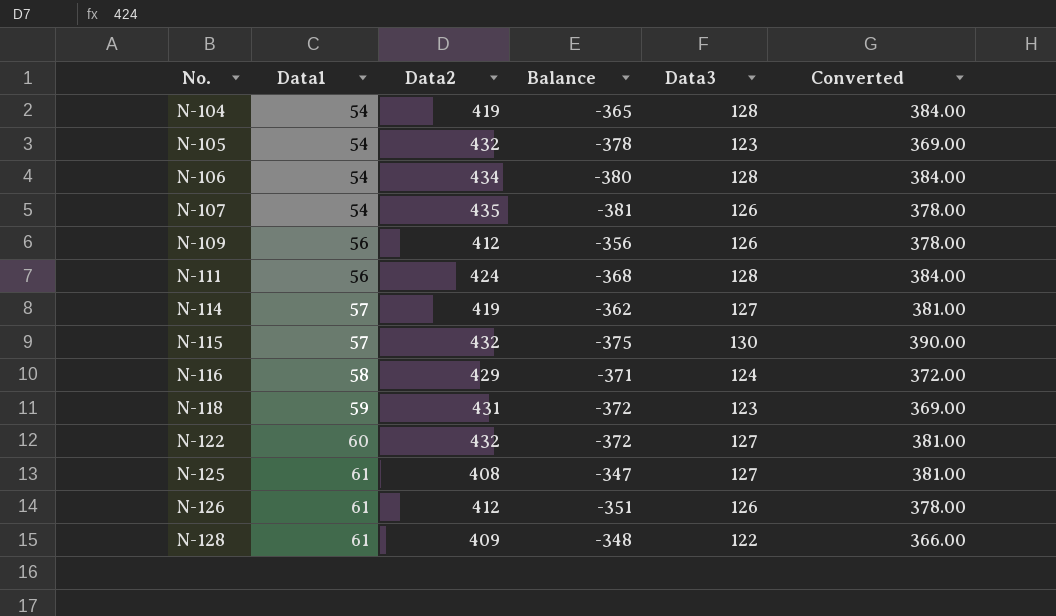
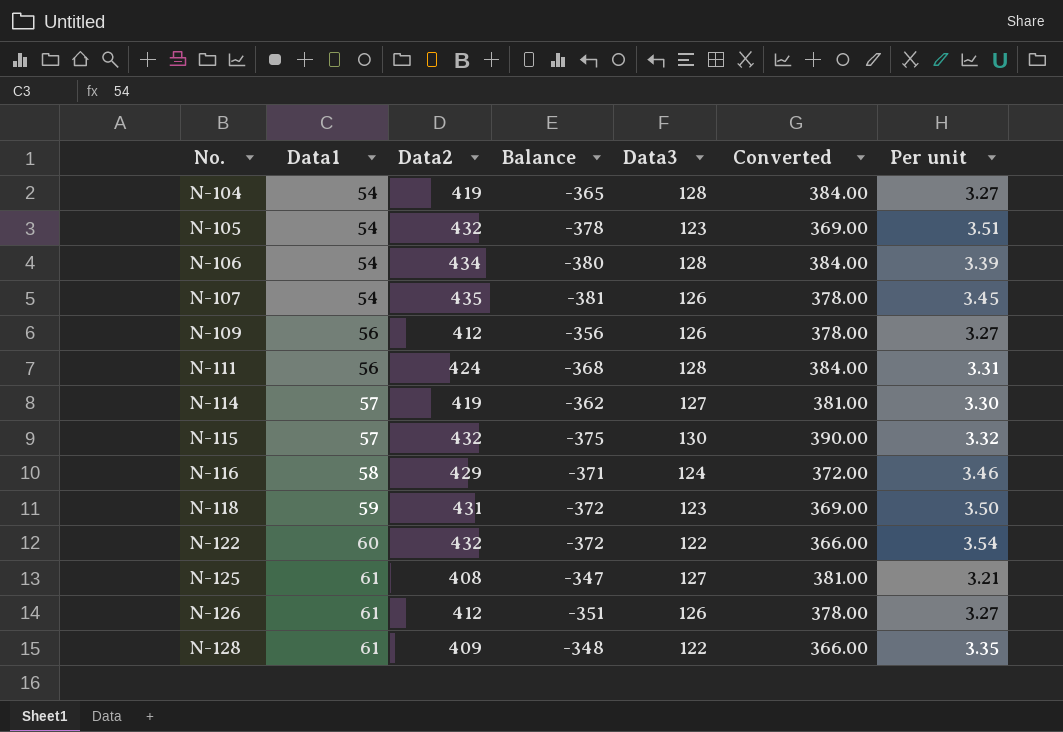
column Per unit | formula: none -> [Data2] / [Data3]
N-122 | Data3: 127 -> 122
N-122 | Converted: 381.00 -> 366.00

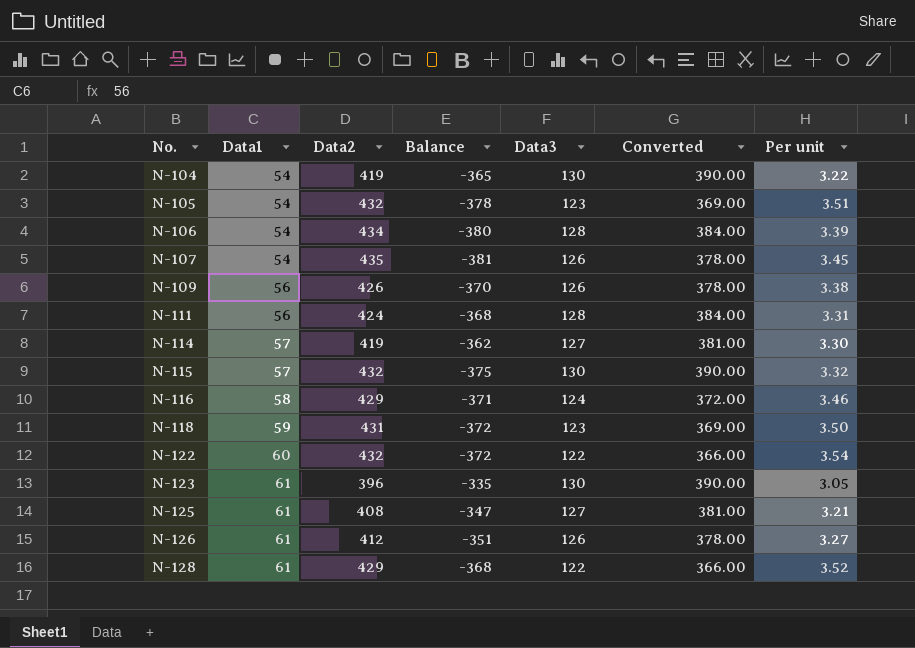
N-104 | Data3: 128 -> 130
N-104 | Converted: 384.00 -> 390.00
N-104 | Per unit: 3.27 -> 3.22
N-109 | Data2: 412 -> 426
N-109 | Balance: -356 -> -370
N-109 | Per unit: 3.27 -> 3.38
row N-123: none -> 61 | 396 | -335 | 130 | 390.00 | 3.05
N-128 | Data2: 409 -> 429
N-128 | Balance: -348 -> -368
N-128 | Per unit: 3.35 -> 3.52

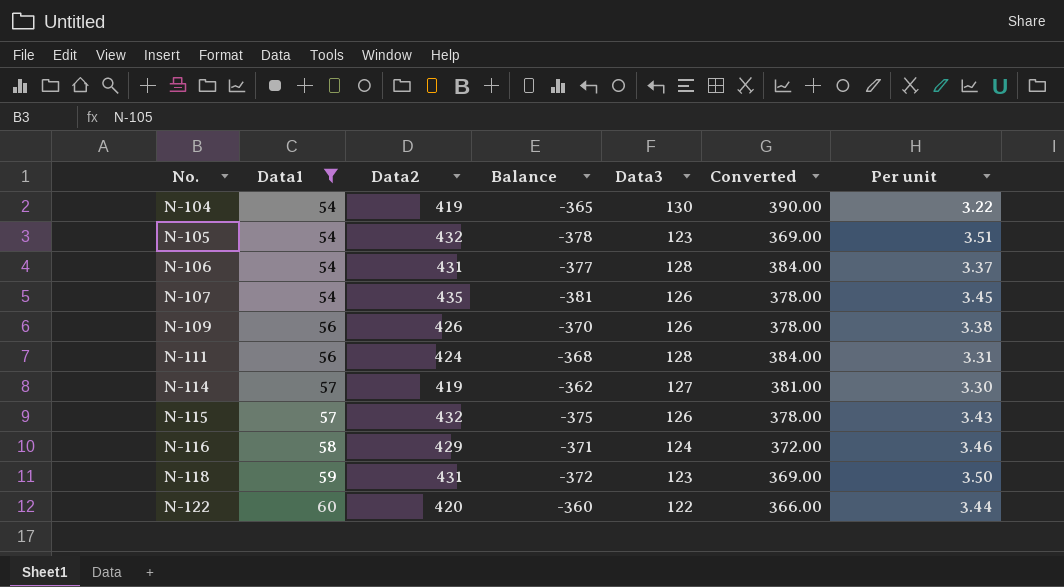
filter: none -> Data1 != 61
N-106 | Data2: 434 -> 431
N-106 | Balance: -380 -> -377
N-106 | Per unit: 3.39 -> 3.37
N-115 | Data3: 130 -> 126
N-115 | Converted: 390.00 -> 378.00
N-115 | Per unit: 3.32 -> 3.43
N-122 | Data2: 432 -> 420
N-122 | Balance: -372 -> -360
N-122 | Per unit: 3.54 -> 3.44

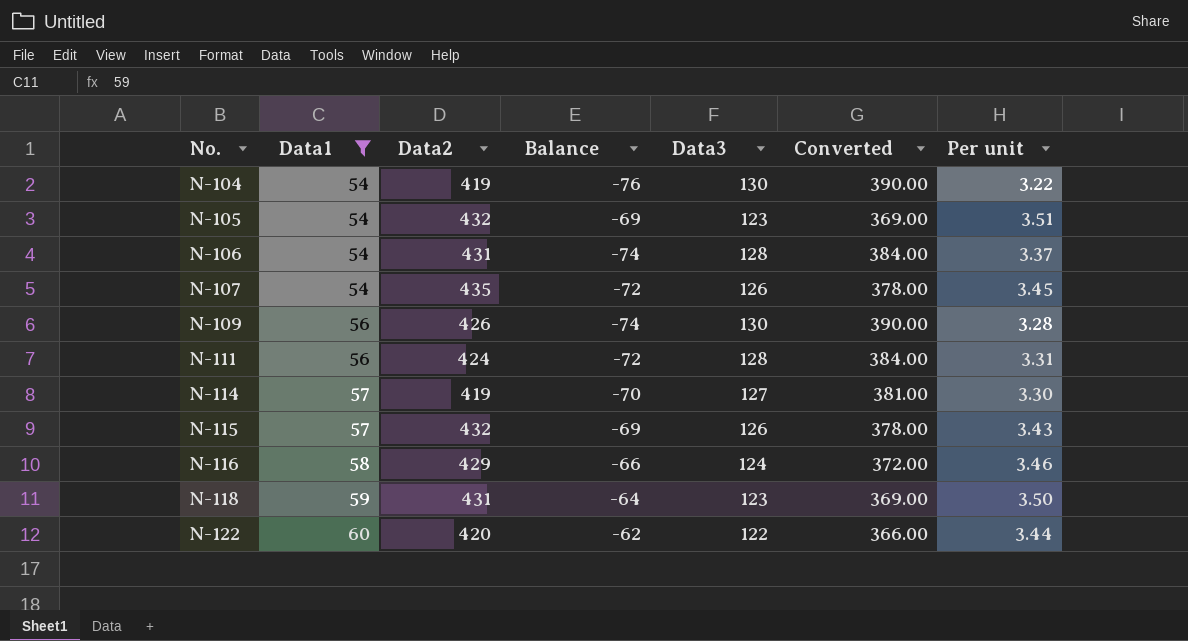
column Balance | formula: [Data1] - [Data2] -> [Data1] - [Data3]
N-109 | Data3: 126 -> 130
N-109 | Converted: 378.00 -> 390.00
N-109 | Per unit: 3.38 -> 3.28

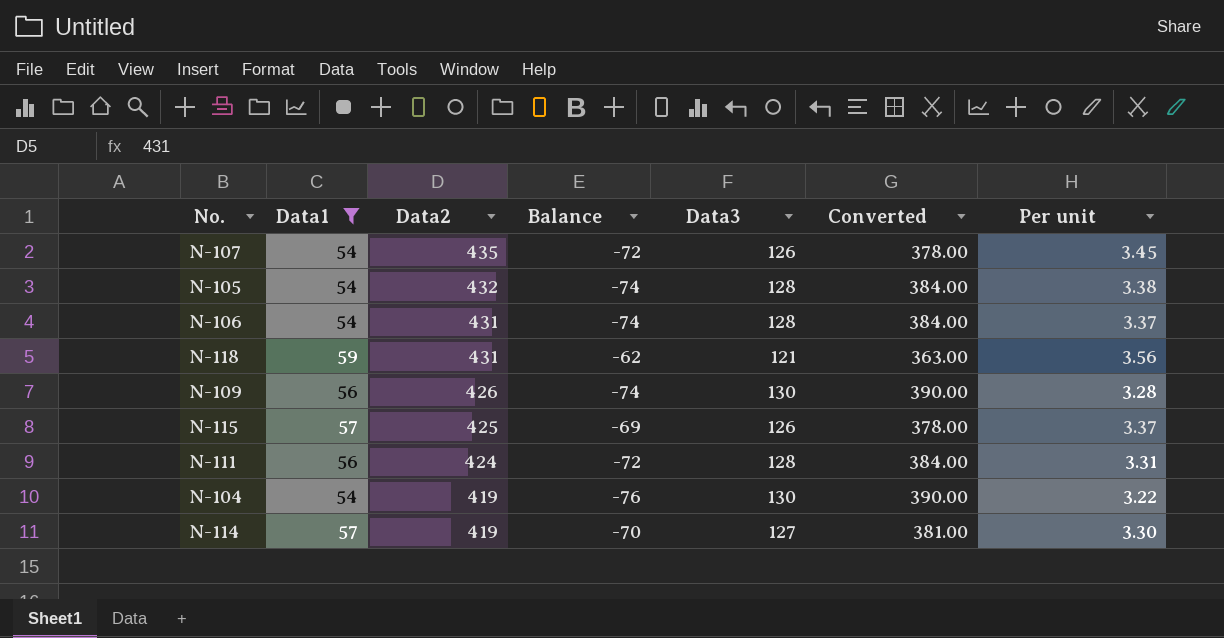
row order: No. ascending -> Data2 descending
row N-116: 58 | 429 | -66 | 124 | 372.00 | 3.46 -> none
row N-122: 60 | 420 | -62 | 122 | 366.00 | 3.44 -> none
N-105 | Balance: -69 -> -74
N-105 | Data3: 123 -> 128
N-105 | Converted: 369.00 -> 384.00
N-105 | Per unit: 3.51 -> 3.38
N-118 | Balance: -64 -> -62
N-118 | Data3: 123 -> 121
N-118 | Converted: 369.00 -> 363.00
N-118 | Per unit: 3.50 -> 3.56
N-115 | Data2: 432 -> 425
N-115 | Per unit: 3.43 -> 3.37

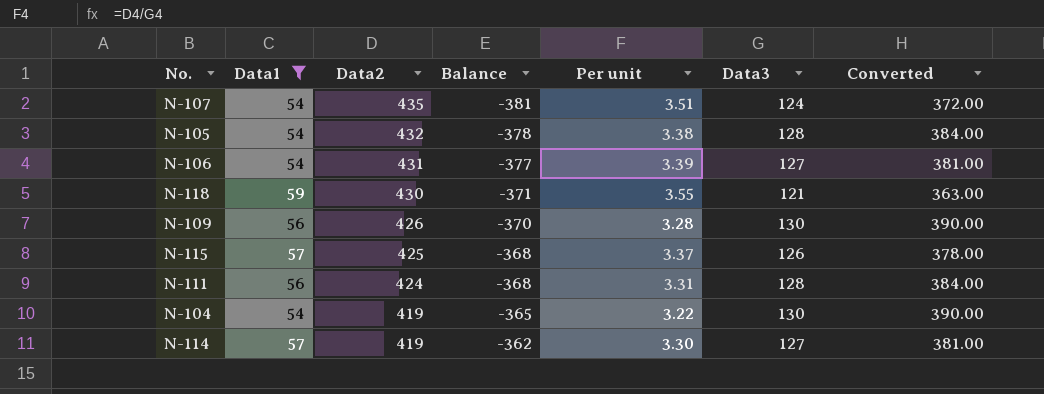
column Balance | formula: [Data1] - [Data3] -> [Data1] - [Data2]
column Per unit | position: 7 -> 5
N-107 | Per unit: 3.45 -> 3.51
N-107 | Data3: 126 -> 124
N-107 | Converted: 378.00 -> 372.00
N-106 | Per unit: 3.37 -> 3.39
N-106 | Data3: 128 -> 127
N-106 | Converted: 384.00 -> 381.00
N-118 | Data2: 431 -> 430
N-118 | Per unit: 3.56 -> 3.55

